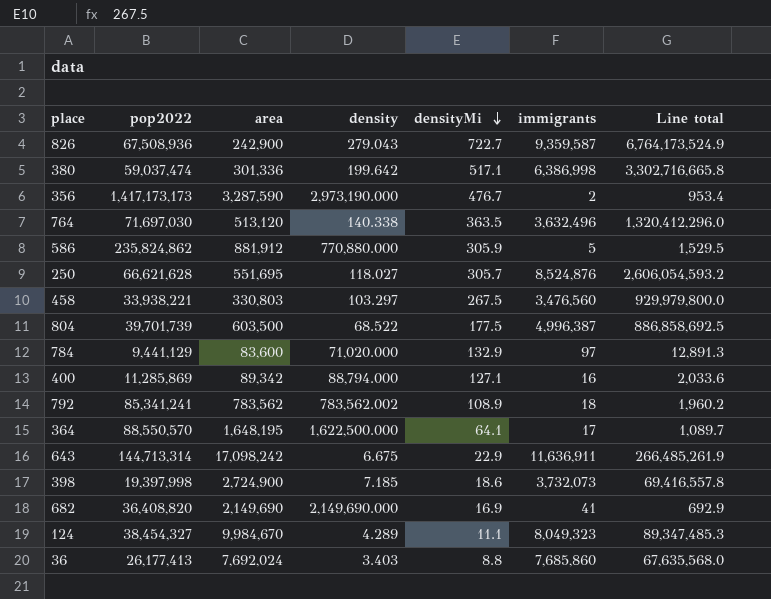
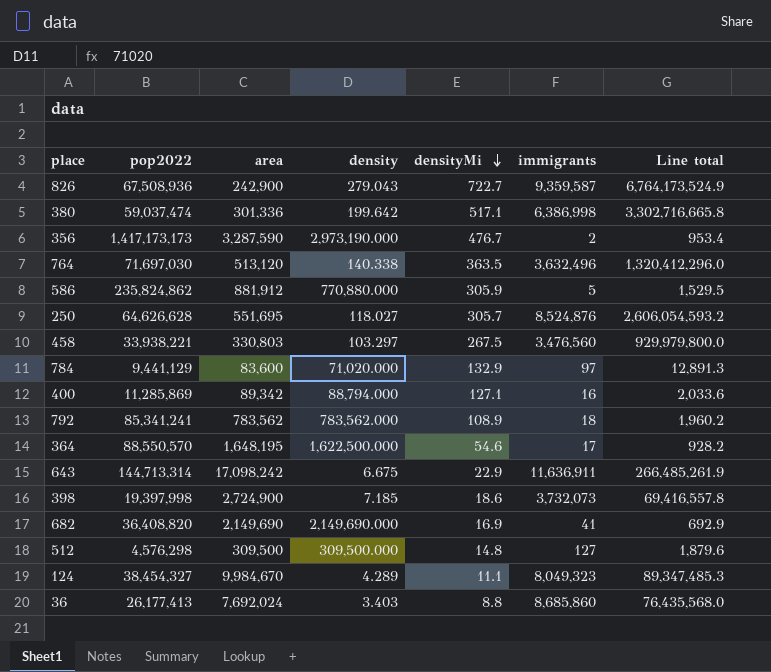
row 804: 39,701,739 | 603,500 | 68.522 | 177.5 | 4,996,387 | 886,858,692.5 -> none
250 | pop2022: 66,621,628 -> 64,626,628
792 | density: 783,562.002 -> 783,562.000
364 | densityMi: 64.1 -> 54.6
364 | Line total: 1,089.7 -> 928.2
row 512: none -> 4,576,298 | 309,500 | 309,500.000 | 14.8 | 127 | 1,879.6
36 | immigrants: 7,685,860 -> 8,685,860
36 | Line total: 67,635,568.0 -> 76,435,568.0

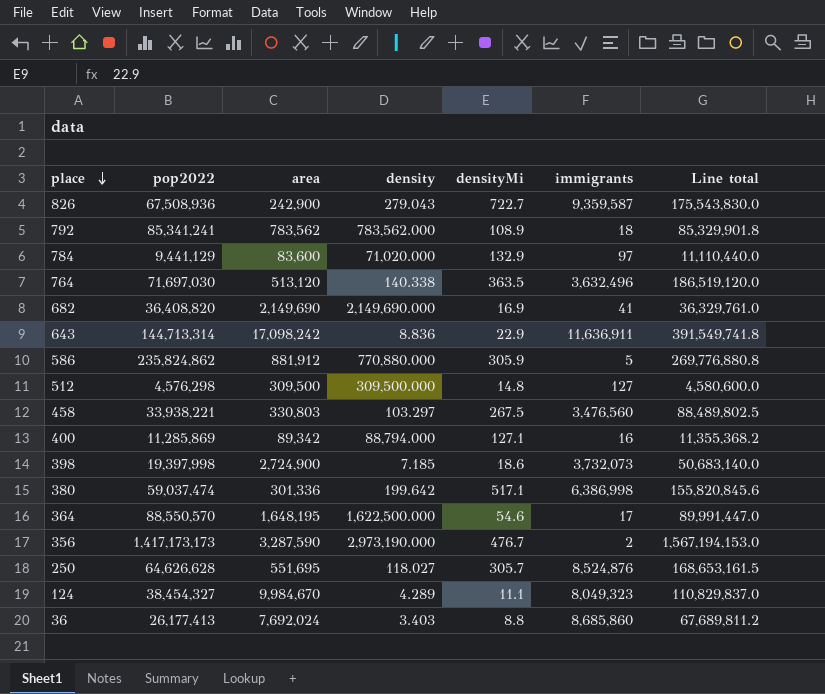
row order: densityMi descending -> place descending
column Line total | formula: [densityMi] * [immigrants] -> [area] * [densityMi]
643 | density: 6.675 -> 8.836

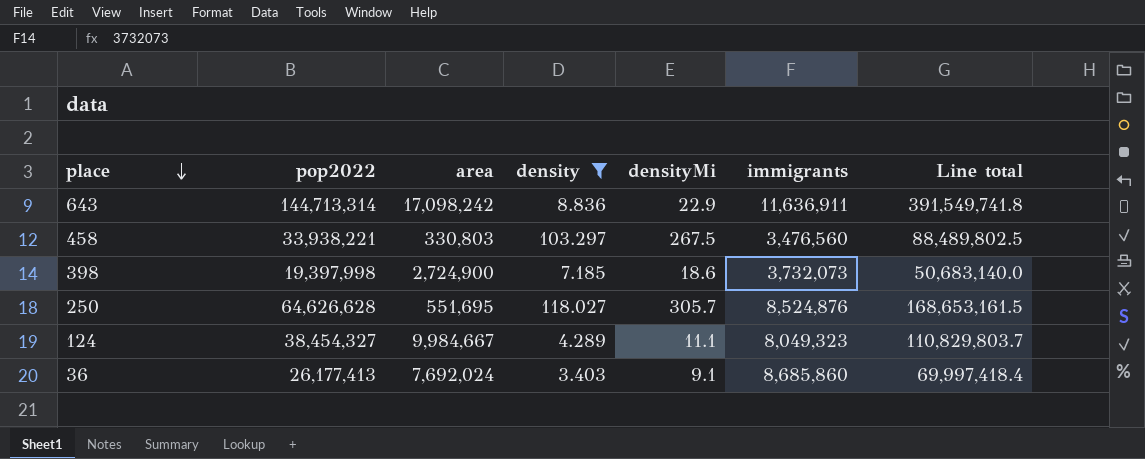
filter: none -> density <= 118.027
124 | area: 9,984,670 -> 9,984,667
124 | Line total: 110,829,837.0 -> 110,829,803.7
36 | densityMi: 8.8 -> 9.1
36 | Line total: 67,689,811.2 -> 69,997,418.4

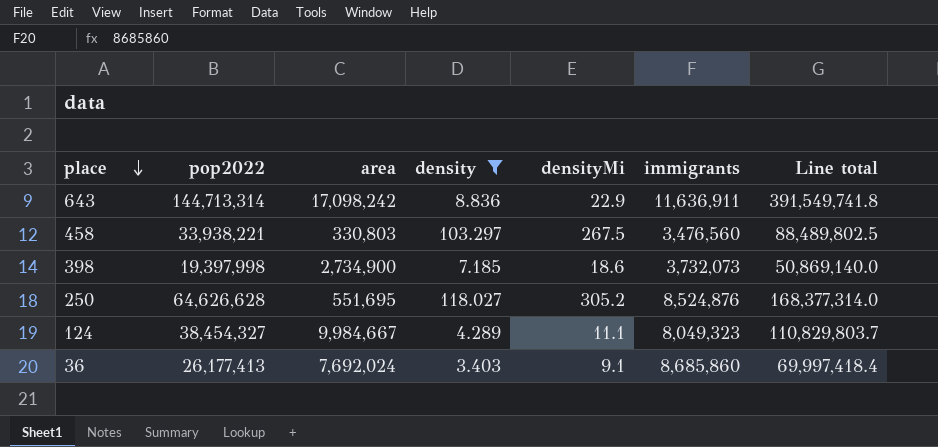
398 | area: 2,724,900 -> 2,734,900
398 | Line total: 50,683,140.0 -> 50,869,140.0
250 | densityMi: 305.7 -> 305.2
250 | Line total: 168,653,161.5 -> 168,377,314.0

